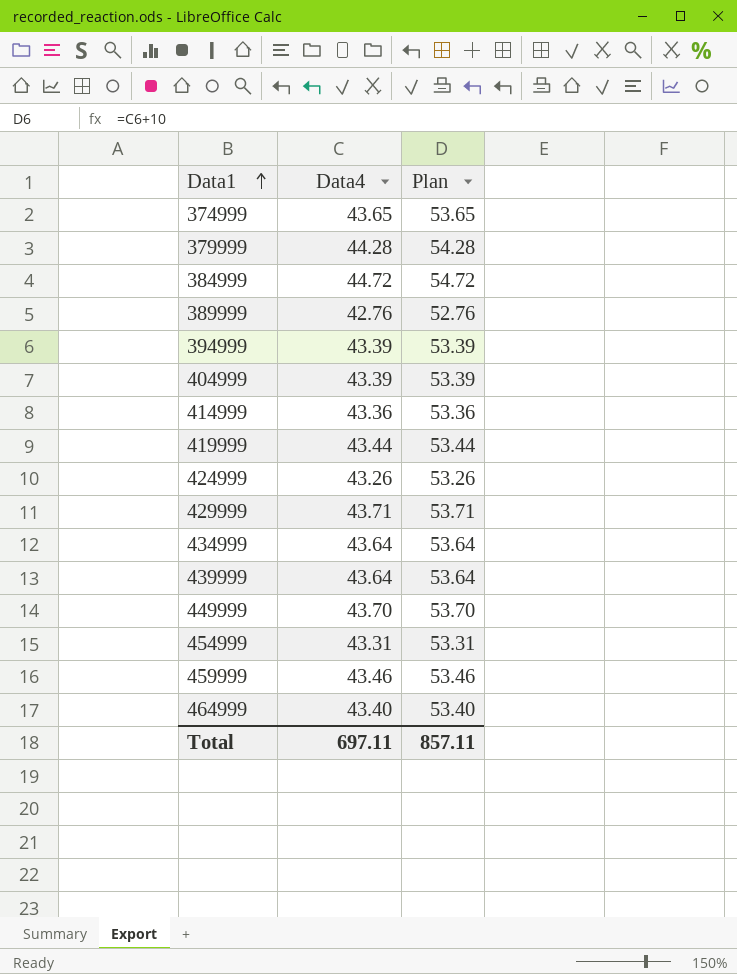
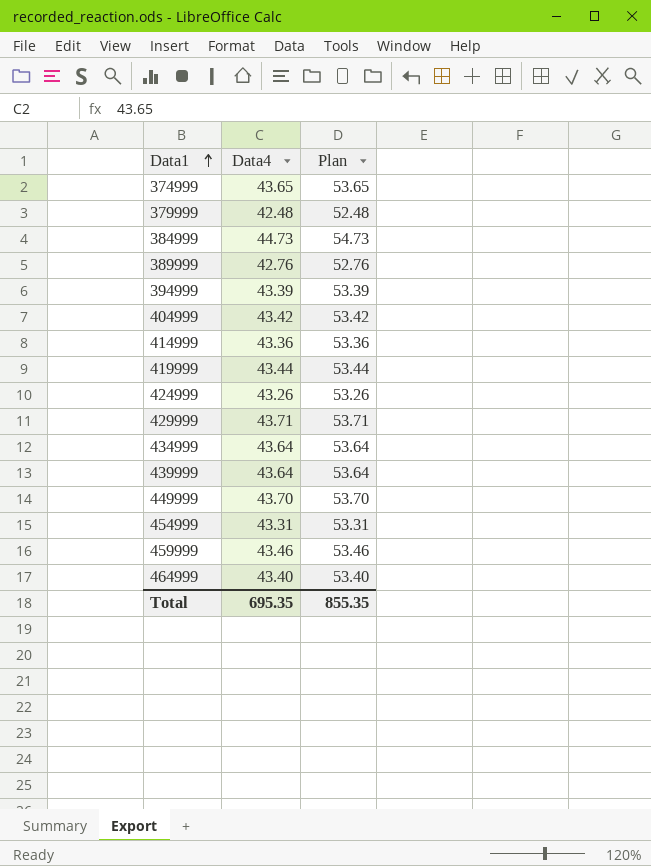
379999 | Data4: 44.28 -> 42.48
379999 | Plan: 54.28 -> 52.48
384999 | Data4: 44.72 -> 44.73
384999 | Plan: 54.72 -> 54.73
404999 | Data4: 43.39 -> 43.42
404999 | Plan: 53.39 -> 53.42
Total | Data4: 697.11 -> 695.35
Total | Plan: 857.11 -> 855.35

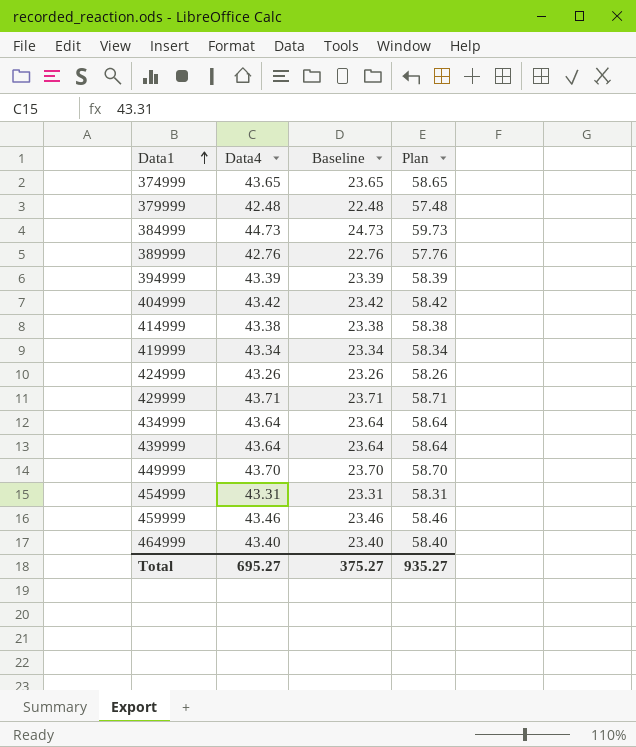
column Baseline | formula: none -> [Data4] - 20
column Plan | formula: [Data4] + 10 -> [Data4] + 15
414999 | Data4: 43.36 -> 43.38
419999 | Data4: 43.44 -> 43.34
Total | Data4: 695.35 -> 695.27
Total | Plan: 855.35 -> 935.27

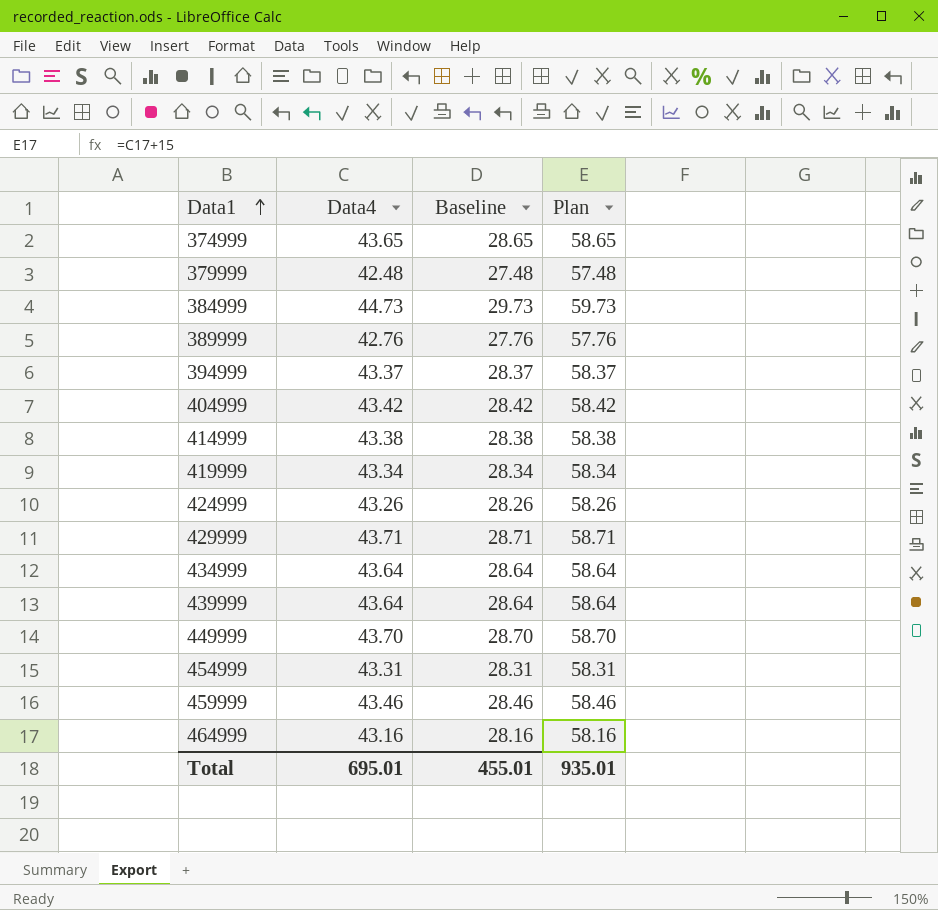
column Baseline | formula: [Data4] - 20 -> [Data4] - 15
394999 | Data4: 43.39 -> 43.37
394999 | Plan: 58.39 -> 58.37
464999 | Data4: 43.40 -> 43.16
464999 | Plan: 58.40 -> 58.16
Total | Data4: 695.27 -> 695.01
Total | Baseline: 375.27 -> 455.01
Total | Plan: 935.27 -> 935.01

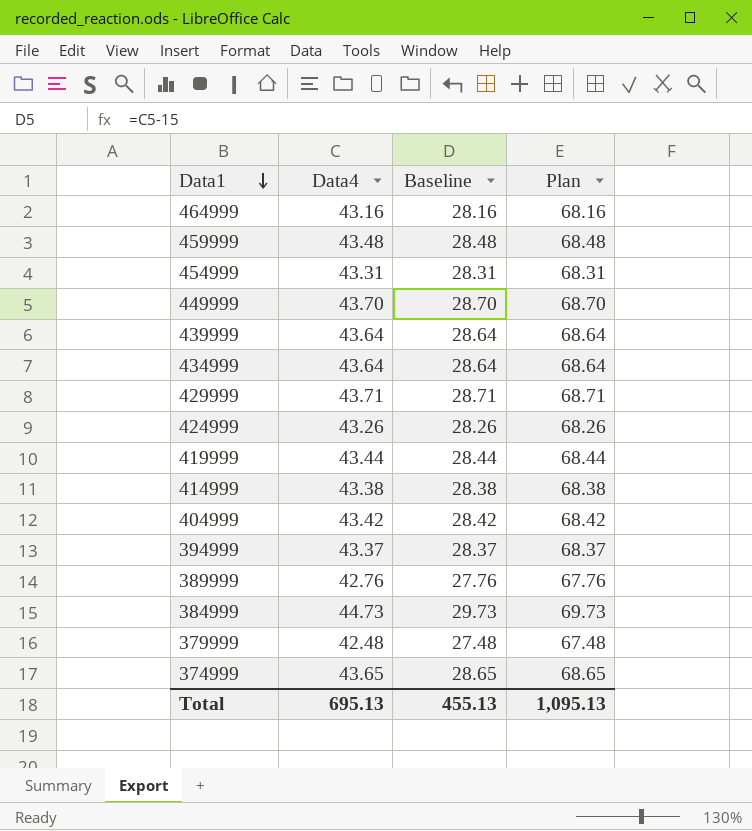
row order: Data1 ascending -> Data1 descending
column Plan | formula: [Data4] + 15 -> [Data4] + 25
459999 | Data4: 43.46 -> 43.48
459999 | Baseline: 28.46 -> 28.48
419999 | Data4: 43.34 -> 43.44
419999 | Baseline: 28.34 -> 28.44
Total | Data4: 695.01 -> 695.13
Total | Baseline: 455.01 -> 455.13
Total | Plan: 935.01 -> 1,095.13

